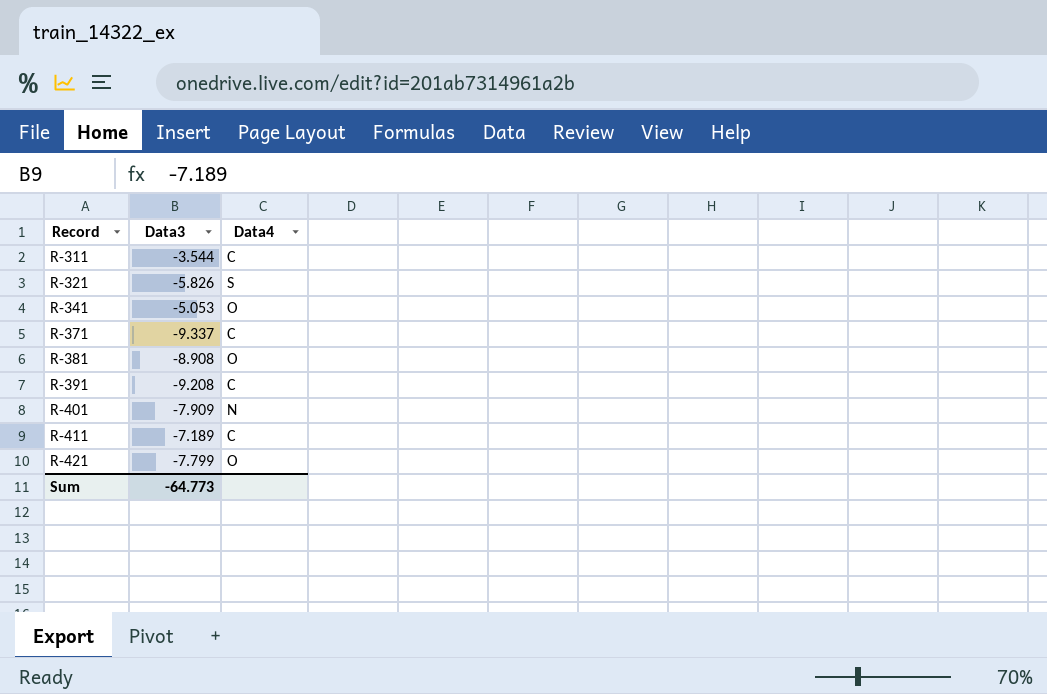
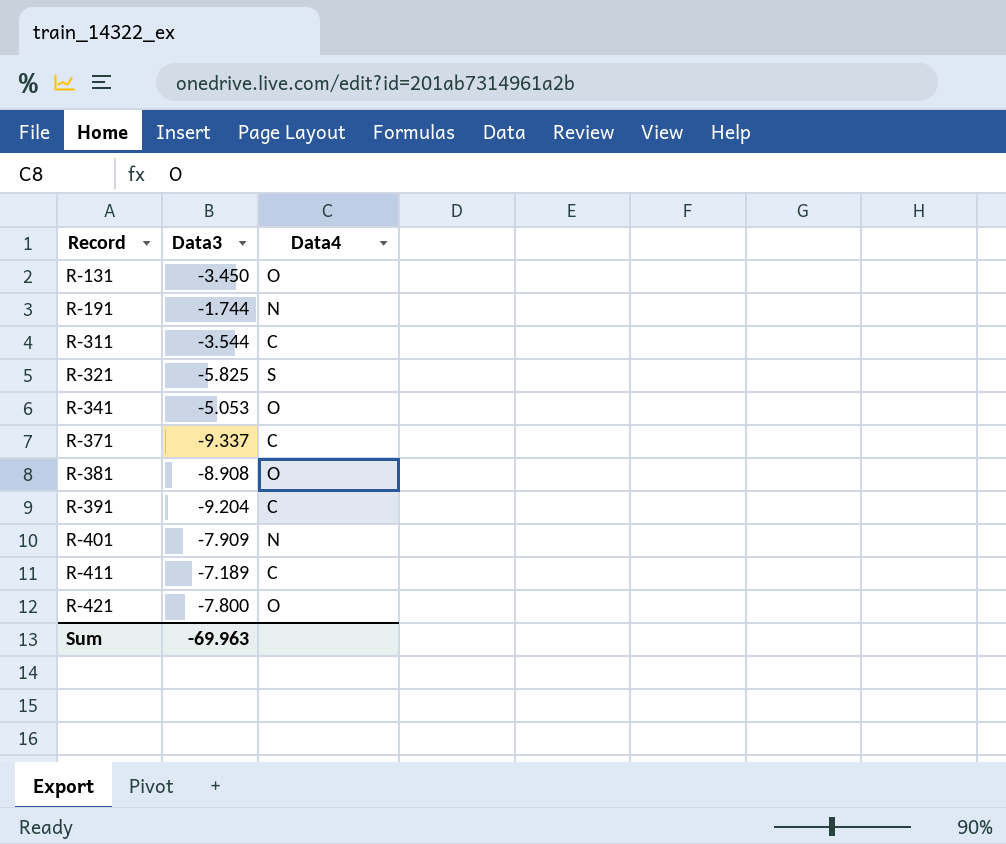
row R-131: none -> -3.450 | O
row R-191: none -> -1.744 | N
R-321 | Data3: -5.826 -> -5.825
R-391 | Data3: -9.208 -> -9.204
R-421 | Data3: -7.799 -> -7.800
Sum | Data3: -64.773 -> -69.963

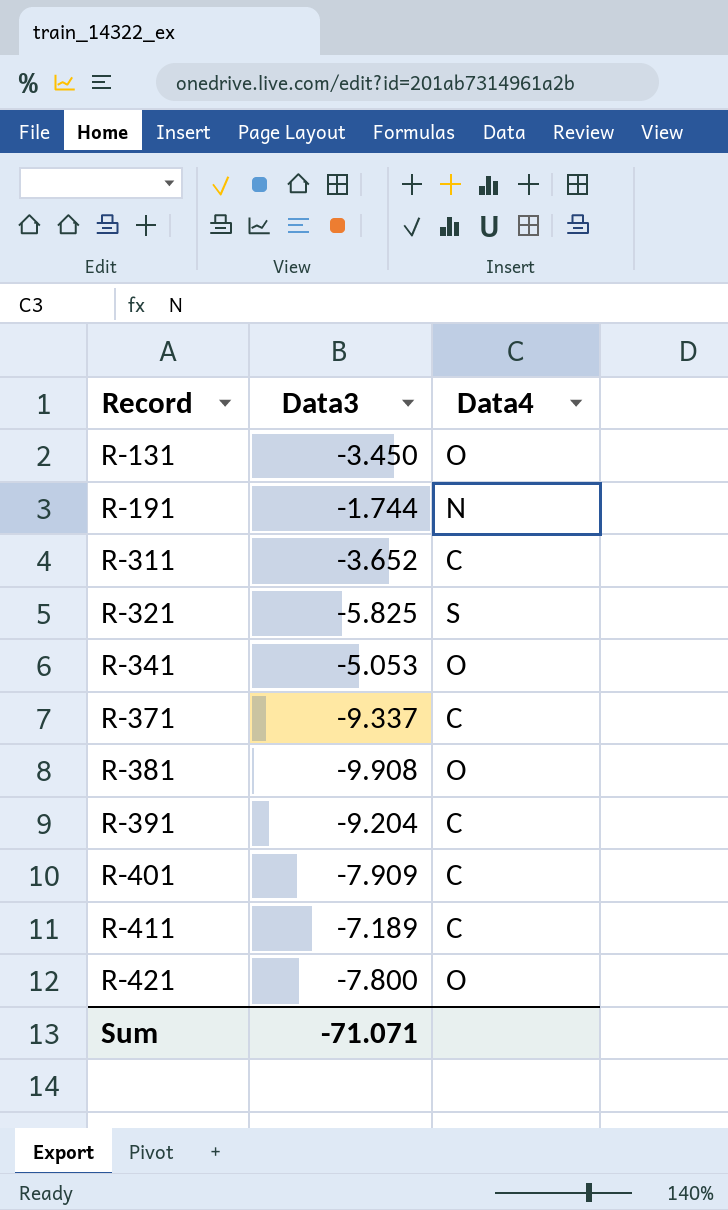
R-311 | Data3: -3.544 -> -3.652
R-381 | Data3: -8.908 -> -9.908
R-401 | Data4: N -> C
Sum | Data3: -69.963 -> -71.071

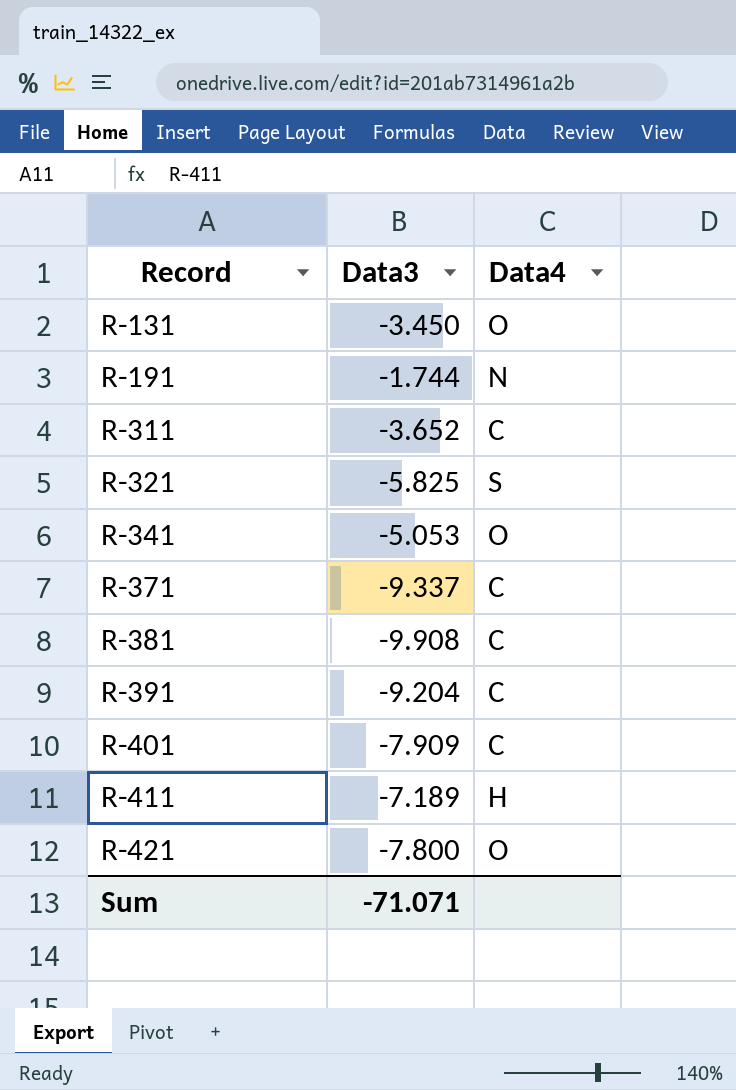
R-381 | Data4: O -> C
R-411 | Data4: C -> H

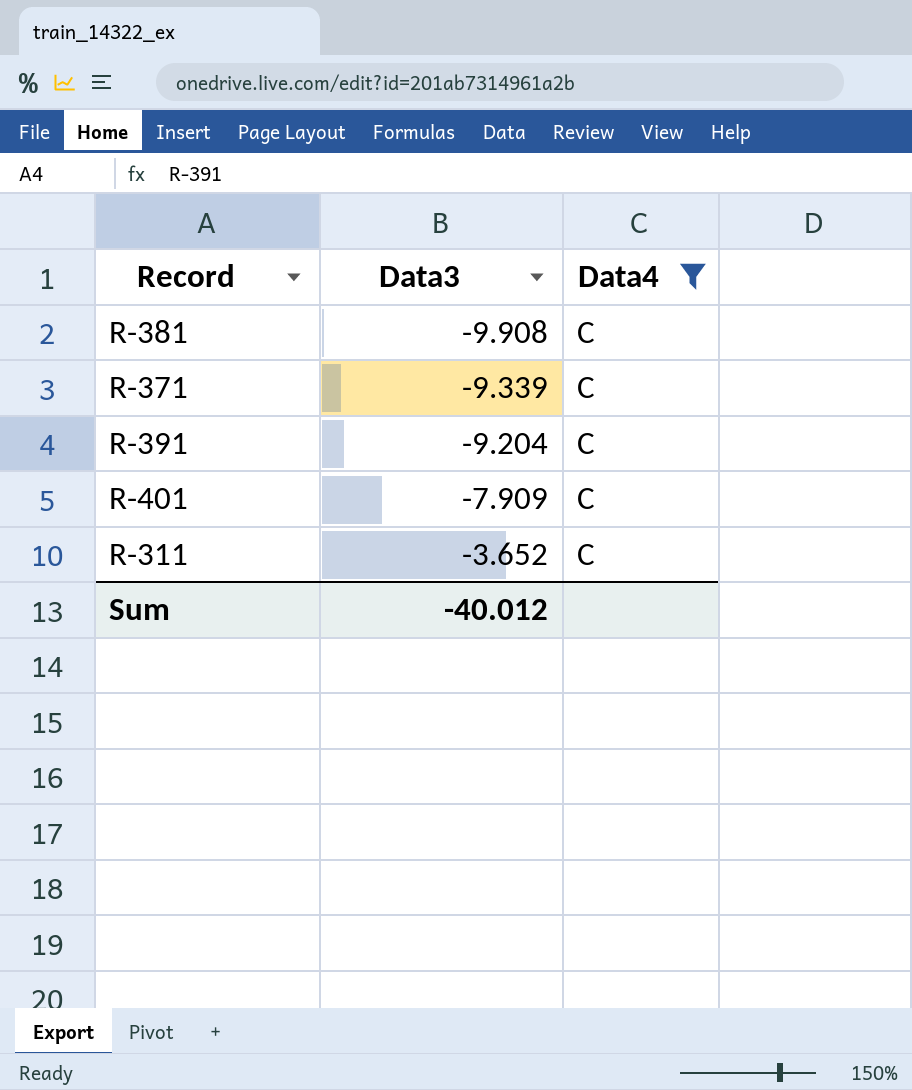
filter: none -> Data4 = C
row order: Record ascending -> Data3 ascending
R-371 | Data3: -9.337 -> -9.339
Sum | Data3: -71.071 -> -40.012

